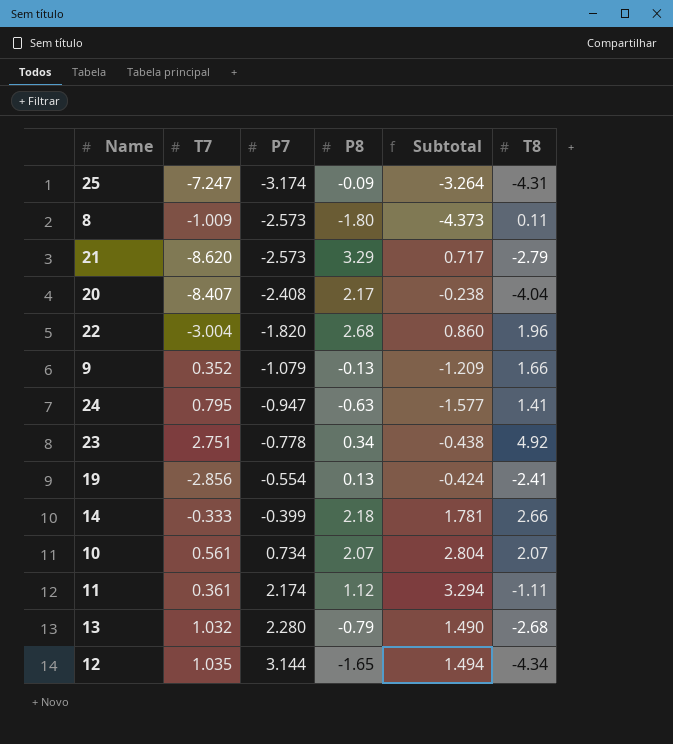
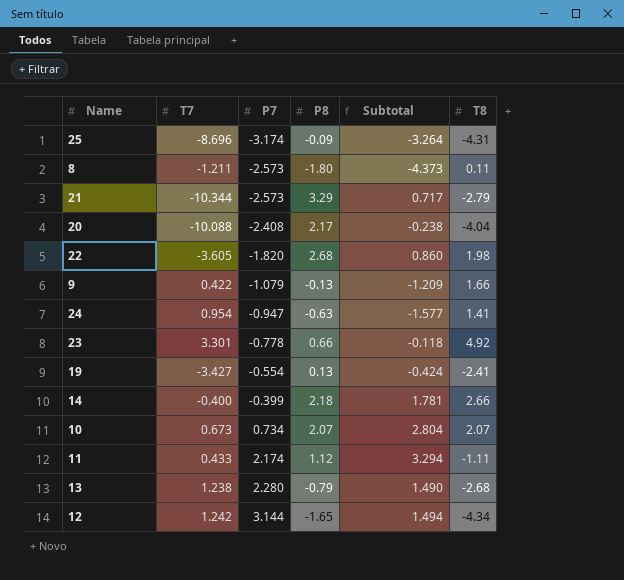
25 | T7: -7.247 -> -8.696
8 | T7: -1.009 -> -1.211
21 | T7: -8.620 -> -10.344
20 | T7: -8.407 -> -10.088
22 | T7: -3.004 -> -3.605
22 | T8: 1.96 -> 1.98
9 | T7: 0.352 -> 0.422
24 | T7: 0.795 -> 0.954
23 | T7: 2.751 -> 3.301
23 | P8: 0.34 -> 0.66
23 | Subtotal: -0.438 -> -0.118
19 | T7: -2.856 -> -3.427
14 | T7: -0.333 -> -0.400
10 | T7: 0.561 -> 0.673
11 | T7: 0.361 -> 0.433
13 | T7: 1.032 -> 1.238
12 | T7: 1.035 -> 1.242

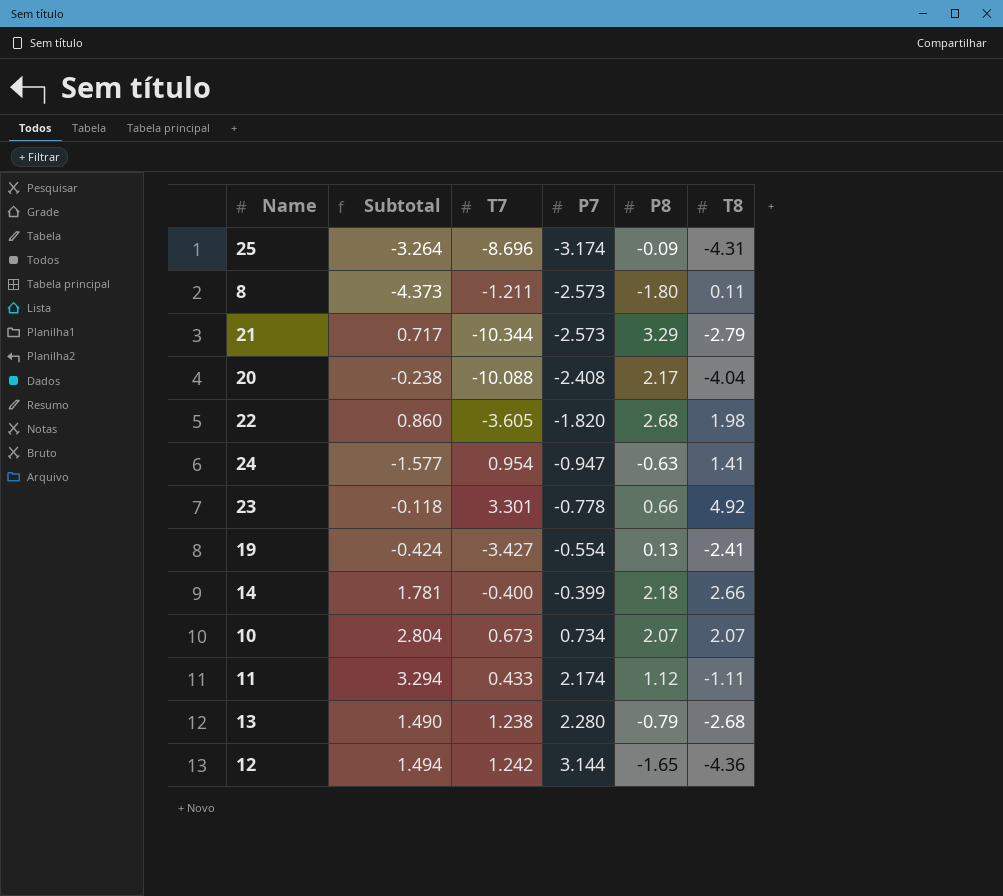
column Subtotal | position: 5 -> 2
row 9: 0.422 | -1.079 | -0.13 | -1.209 | 1.66 -> none
12 | T8: -4.34 -> -4.36

